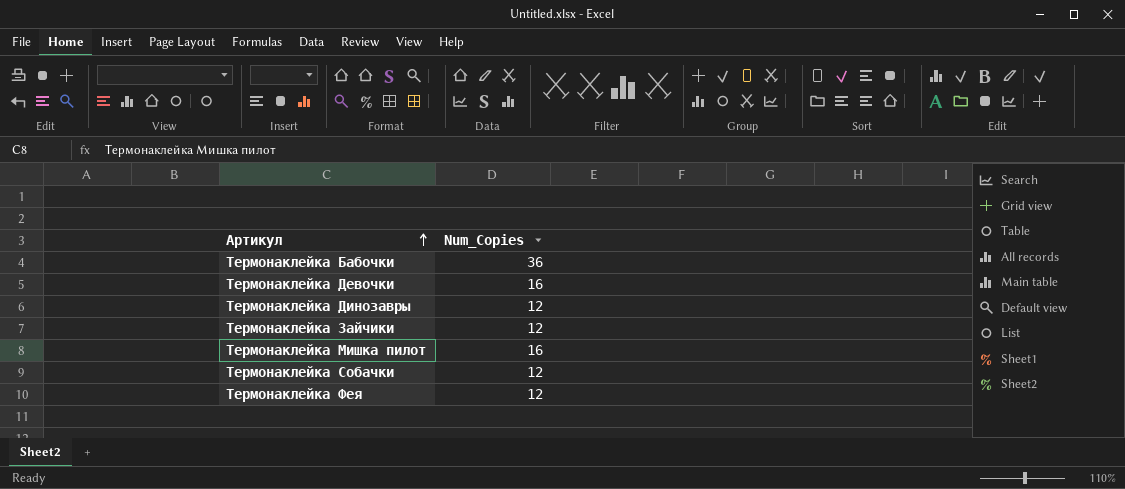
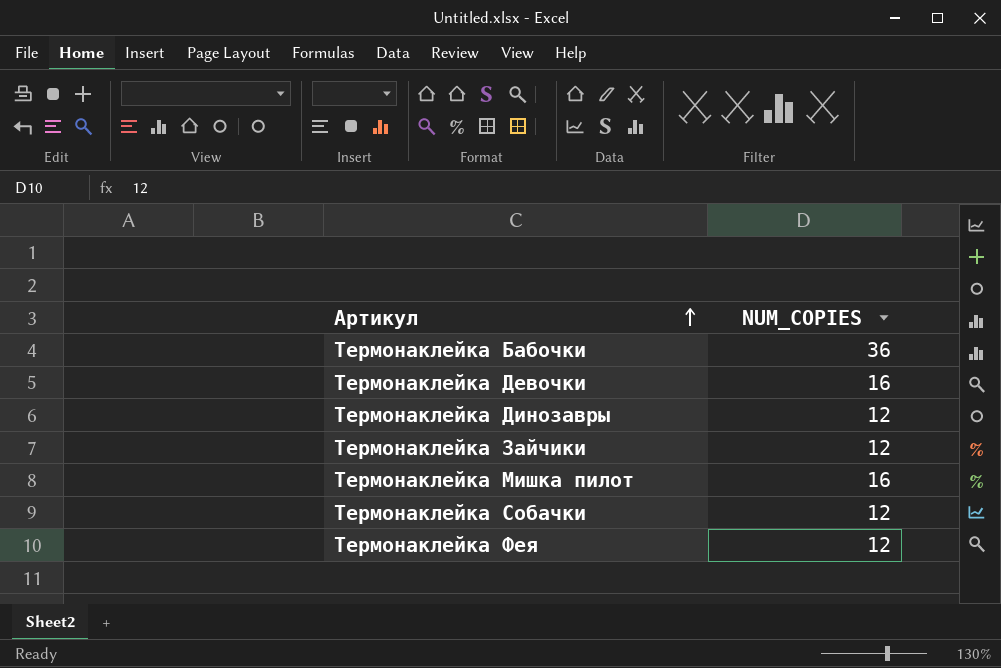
column name: Num_Copies -> NUM_COPIES

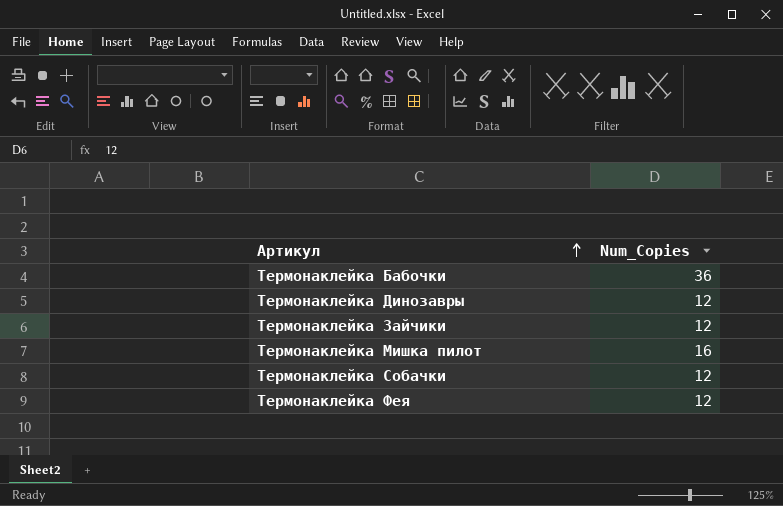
column name: NUM_COPIES -> Num_Copies
row Термонаклейка Девочки: 16 -> none

